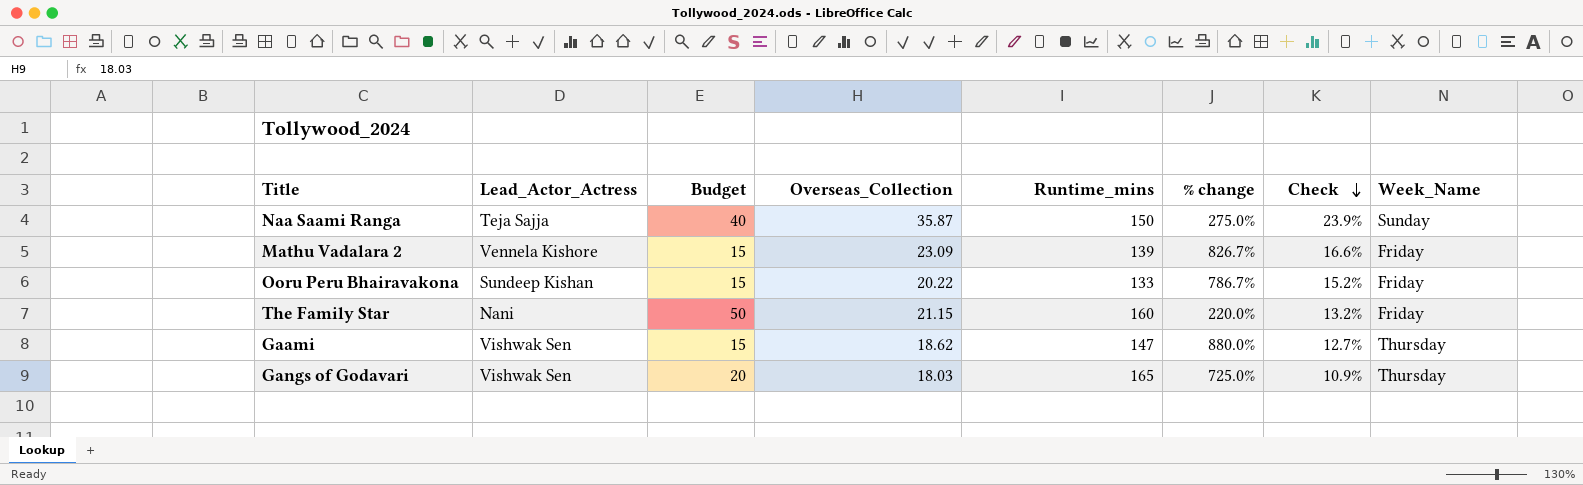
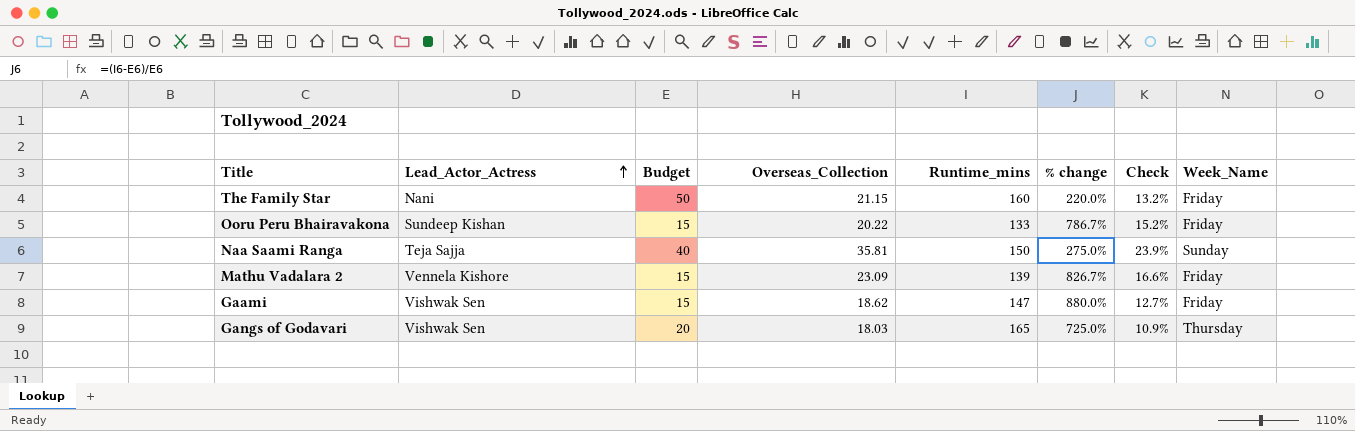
row order: Check descending -> Lead_Actor_Actress ascending
Naa Saami Ranga | Overseas_Collection: 35.87 -> 35.81
Gaami | Week_Name: Thursday -> Friday

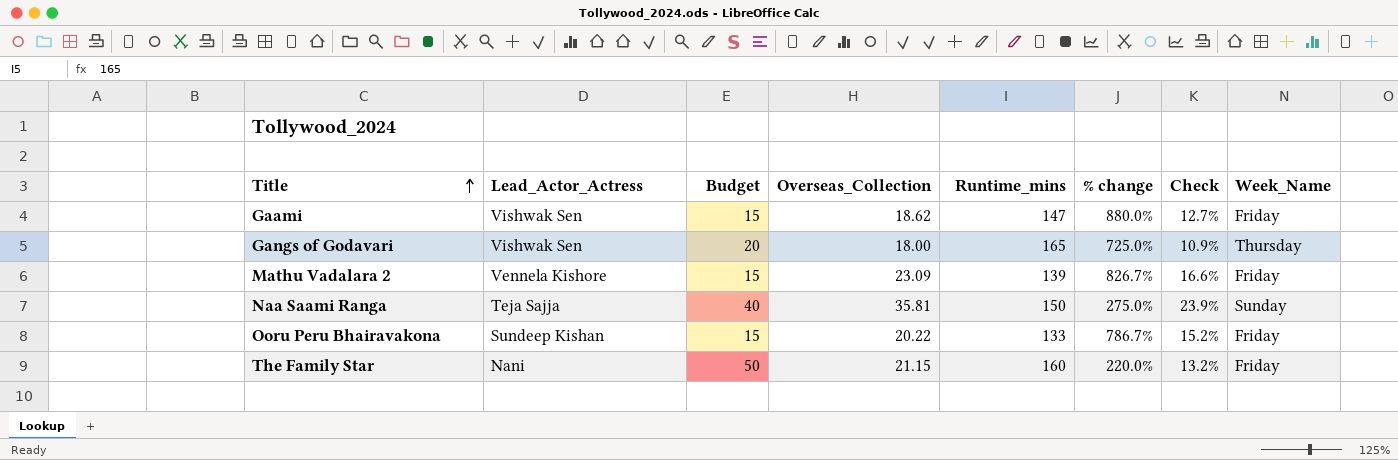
row order: Lead_Actor_Actress ascending -> Title ascending
Gangs of Godavari | Overseas_Collection: 18.03 -> 18.00

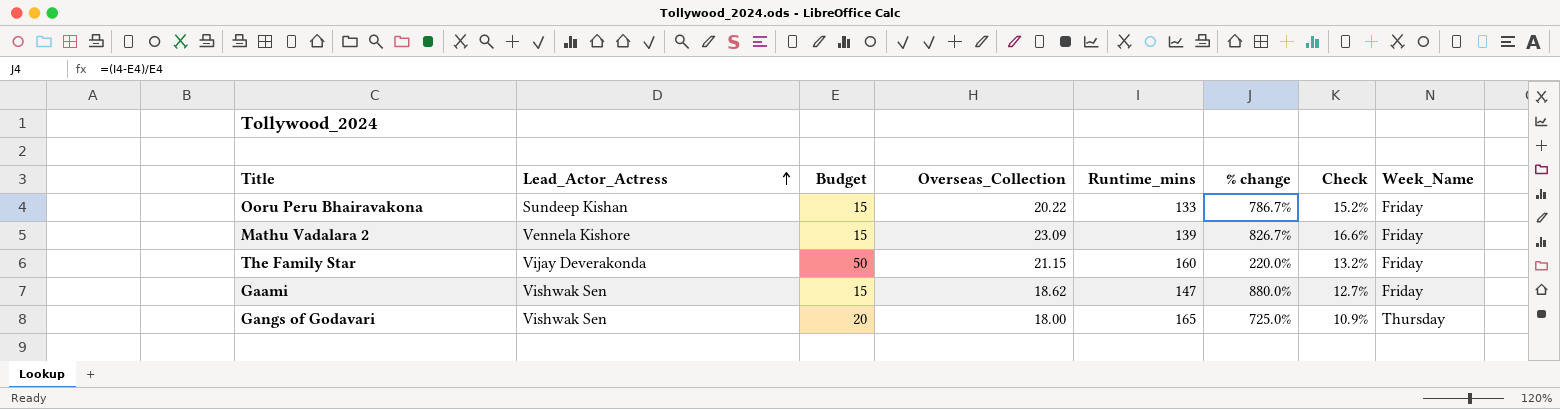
row order: Title ascending -> Lead_Actor_Actress ascending
row Naa Saami Ranga: Teja Sajja | 40 | 35.81 | 150 | 275.0% | 23.9% | Sunday -> none
The Family Star | Lead_Actor_Actress: Nani -> Vijay Deverakonda

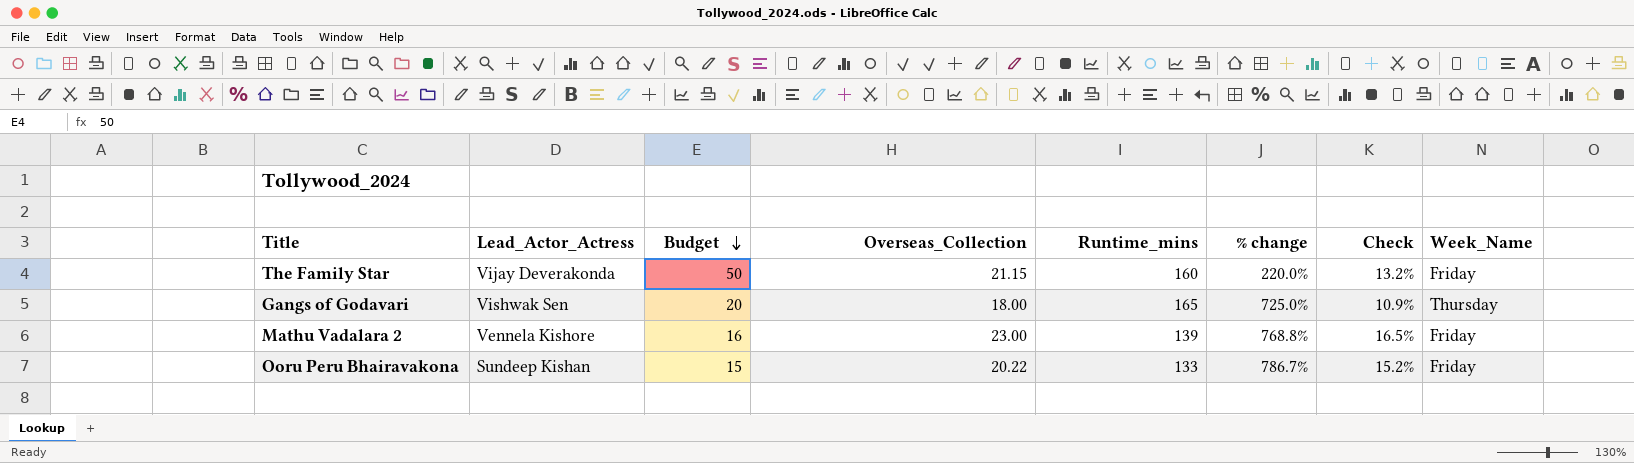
row order: Lead_Actor_Actress ascending -> Budget descending
row Gaami: Vishwak Sen | 15 | 18.62 | 147 | 880.0% | 12.7% | Friday -> none
Mathu Vadalara 2 | Budget: 15 -> 16
Mathu Vadalara 2 | Overseas_Collection: 23.09 -> 23.00
Mathu Vadalara 2 | % change: 826.7% -> 768.8%
Mathu Vadalara 2 | Check: 16.6% -> 16.5%

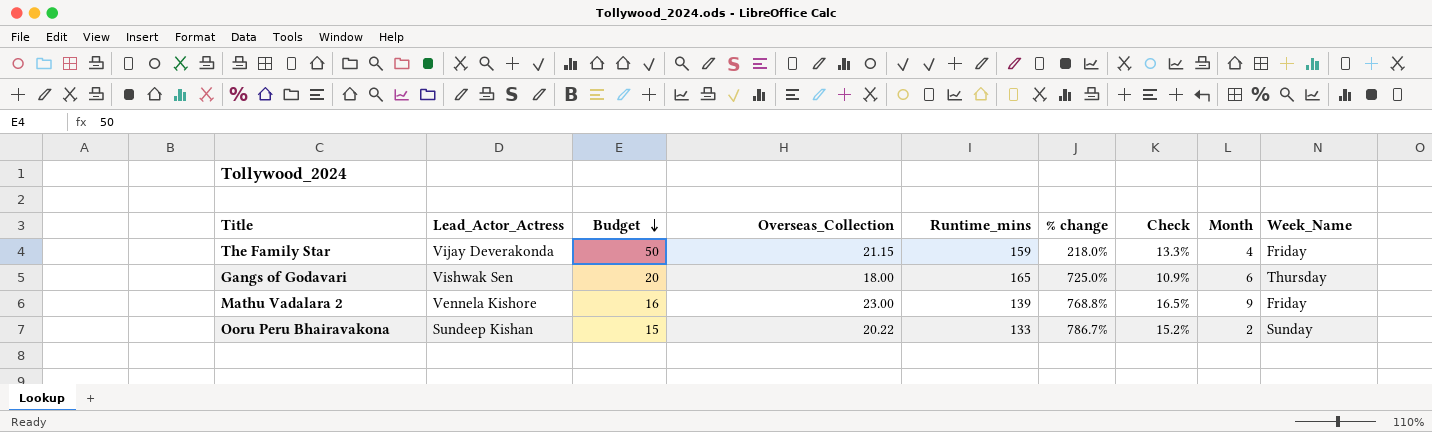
column Month | position: none -> 8
The Family Star | Runtime_mins: 160 -> 159
The Family Star | % change: 220.0% -> 218.0%
The Family Star | Check: 13.2% -> 13.3%
Ooru Peru Bhairavakona | Week_Name: Friday -> Sunday

